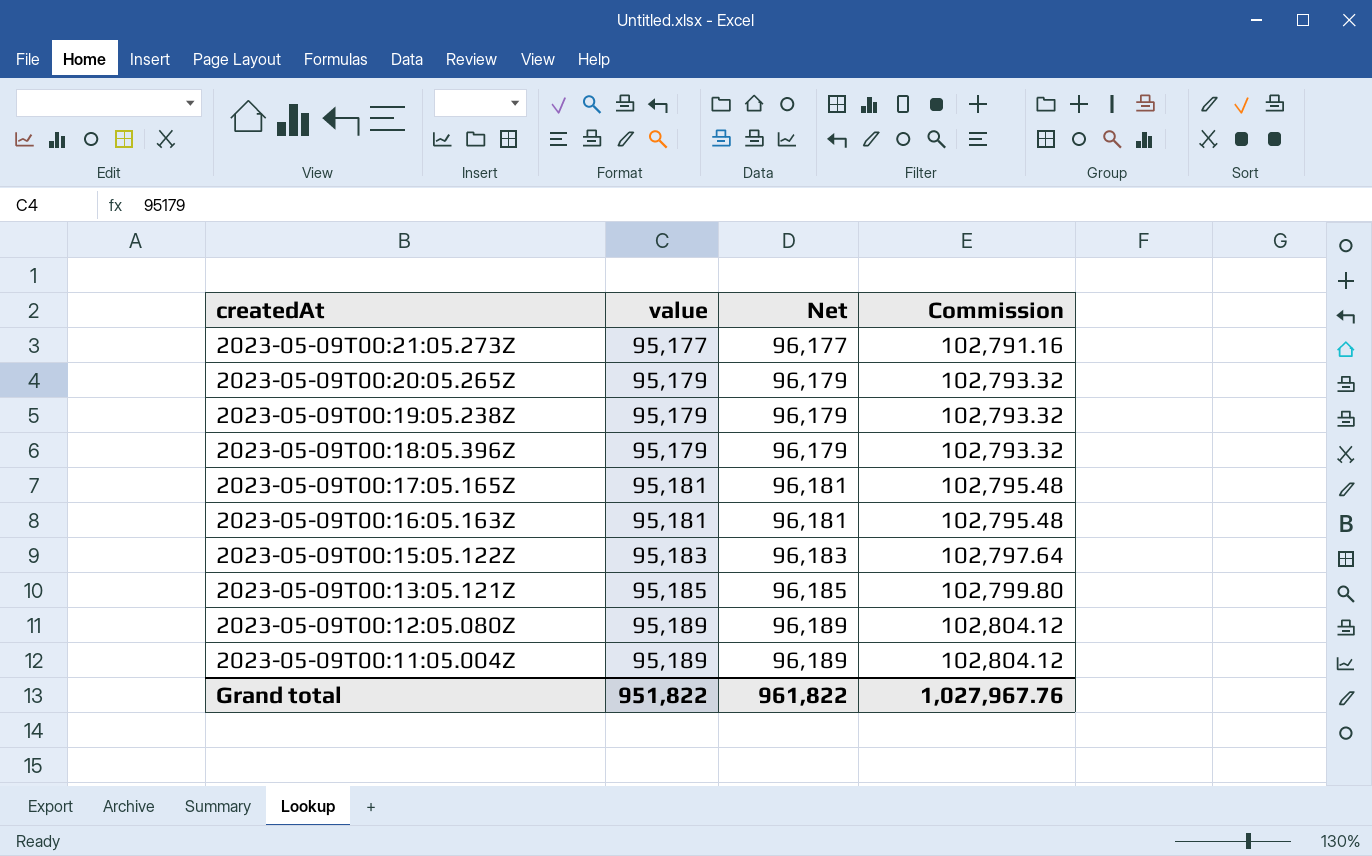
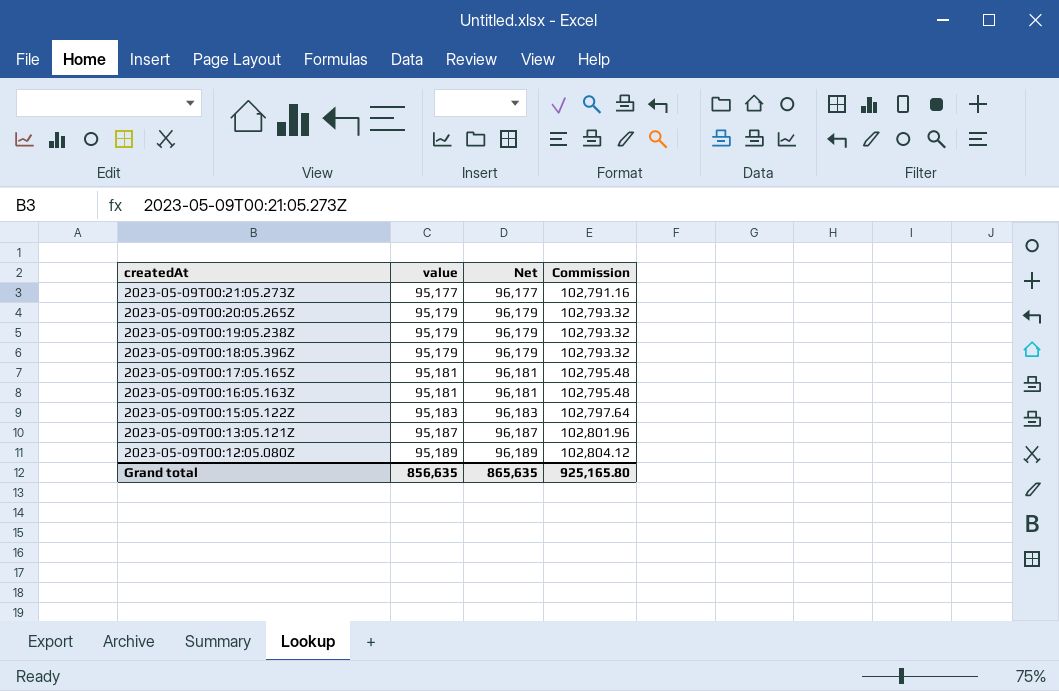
row 2023-05-09T00:11:05.004Z: 95,189 | 96,189 | 102,804.12 -> none
2023-05-09T00:13:05.121Z | value: 95,185 -> 95,187
2023-05-09T00:13:05.121Z | Net: 96,185 -> 96,187
2023-05-09T00:13:05.121Z | Commission: 102,799.80 -> 102,801.96
Grand total | value: 951,822 -> 856,635
Grand total | Net: 961,822 -> 865,635
Grand total | Commission: 1,027,967.76 -> 925,165.80

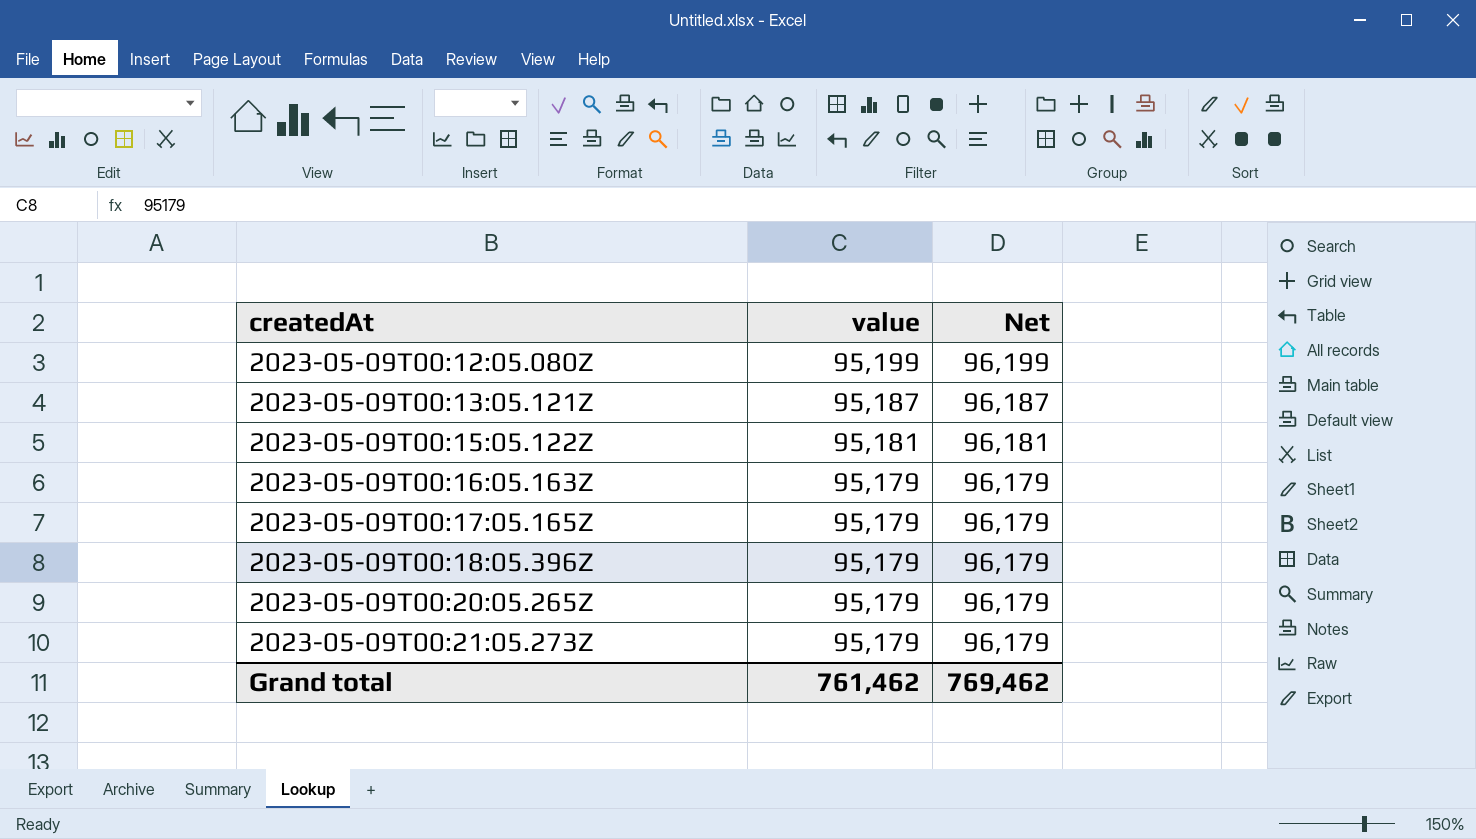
row order: createdAt descending -> createdAt ascending
column Commission | formula: [value] * 1.08 -> none
row 2023-05-09T00:19:05.238Z: 95,179 | 96,179 | 102,793.32 -> none
2023-05-09T00:12:05.080Z | value: 95,189 -> 95,199
2023-05-09T00:12:05.080Z | Net: 96,189 -> 96,199
2023-05-09T00:15:05.122Z | value: 95,183 -> 95,181
2023-05-09T00:15:05.122Z | Net: 96,183 -> 96,181
2023-05-09T00:16:05.163Z | value: 95,181 -> 95,179
2023-05-09T00:16:05.163Z | Net: 96,181 -> 96,179
2023-05-09T00:17:05.165Z | value: 95,181 -> 95,179
2023-05-09T00:17:05.165Z | Net: 96,181 -> 96,179
2023-05-09T00:21:05.273Z | value: 95,177 -> 95,179
2023-05-09T00:21:05.273Z | Net: 96,177 -> 96,179
Grand total | value: 856,635 -> 761,462
Grand total | Net: 865,635 -> 769,462

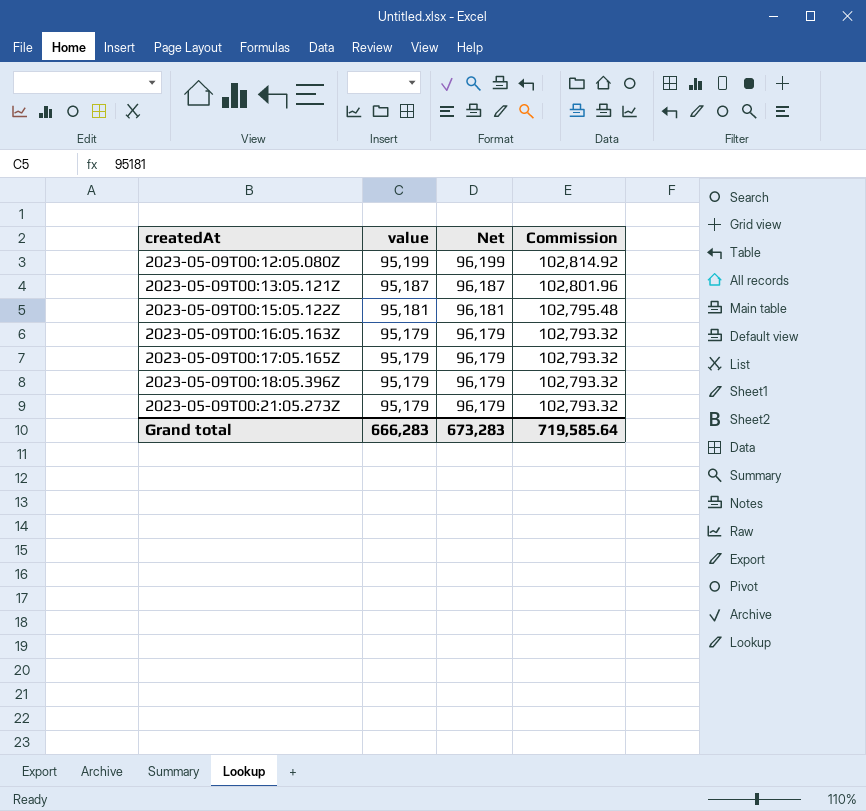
column Commission | formula: none -> [value] * 1.08
row 2023-05-09T00:20:05.265Z: 95,179 | 96,179 -> none
Grand total | value: 761,462 -> 666,283
Grand total | Net: 769,462 -> 673,283

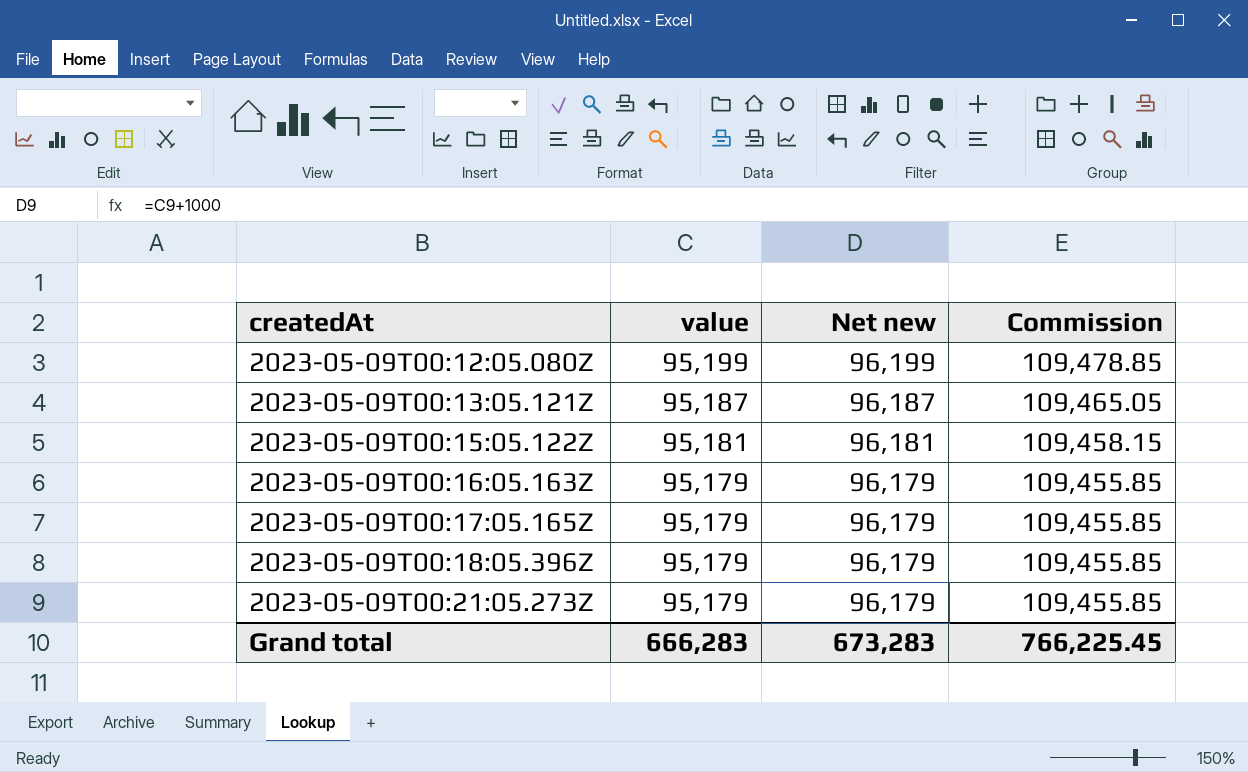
column name: Net -> Net new
column Commission | formula: [value] * 1.08 -> [value] * 1.15
Grand total | Commission: 719,585.64 -> 766,225.45

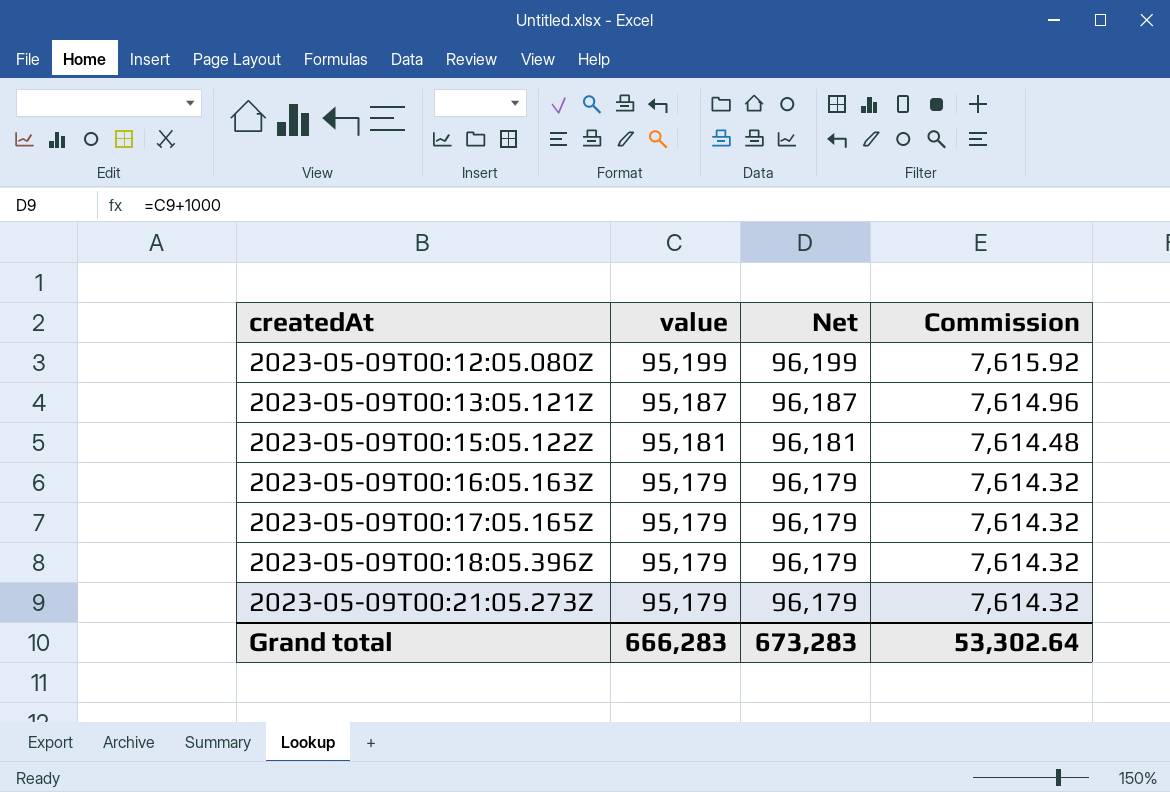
column name: Net new -> Net
column Commission | formula: [value] * 1.15 -> [value] * 0.08
Grand total | Commission: 766,225.45 -> 53,302.64

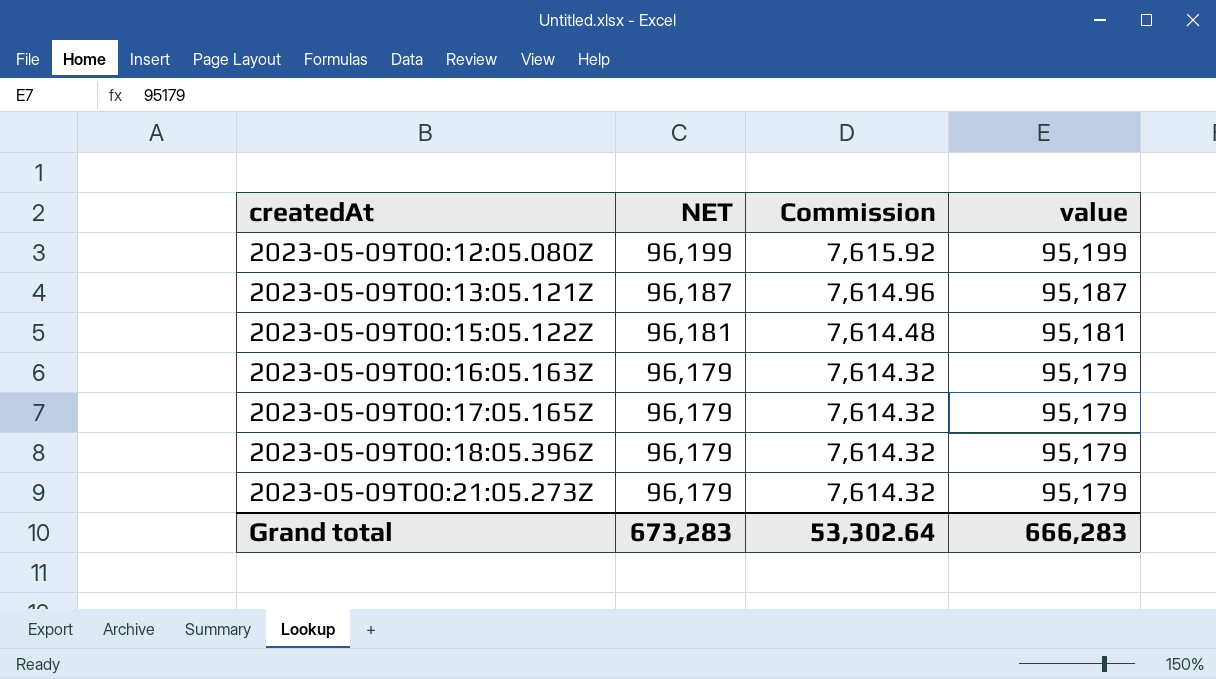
column name: Net -> NET
column value | position: 2 -> 4

